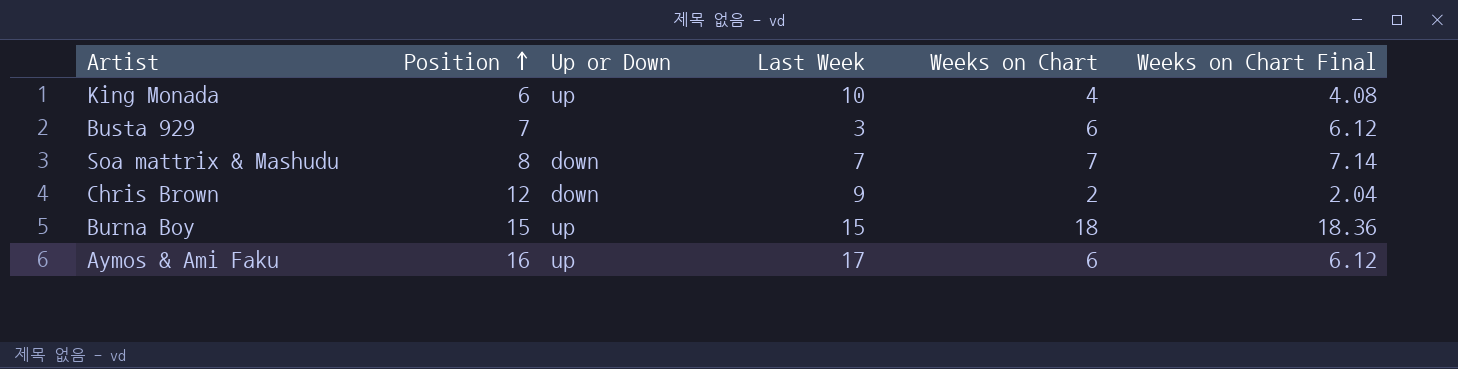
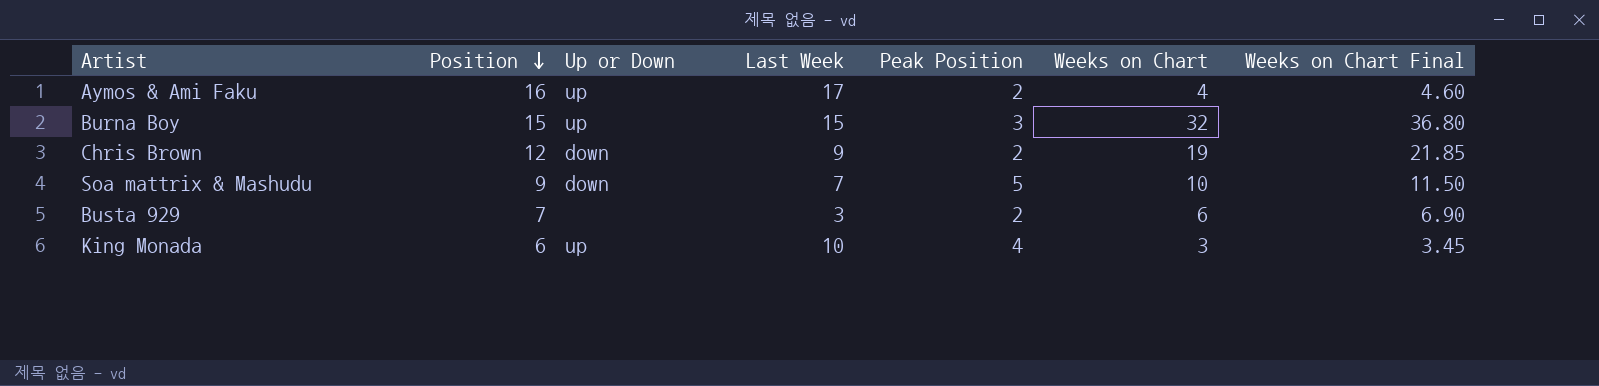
row order: Position ascending -> Position descending
column Peak Position | position: none -> 5
column Weeks on Chart Final | formula: [Weeks on Chart] * 1.02 -> [Weeks on Chart] * 1.15
Aymos & Ami Faku | Weeks on Chart: 6 -> 4
Burna Boy | Weeks on Chart: 18 -> 32
Chris Brown | Weeks on Chart: 2 -> 19
Soa mattrix & Mashudu | Position: 8 -> 9
Soa mattrix & Mashudu | Weeks on Chart: 7 -> 10
King Monada | Weeks on Chart: 4 -> 3

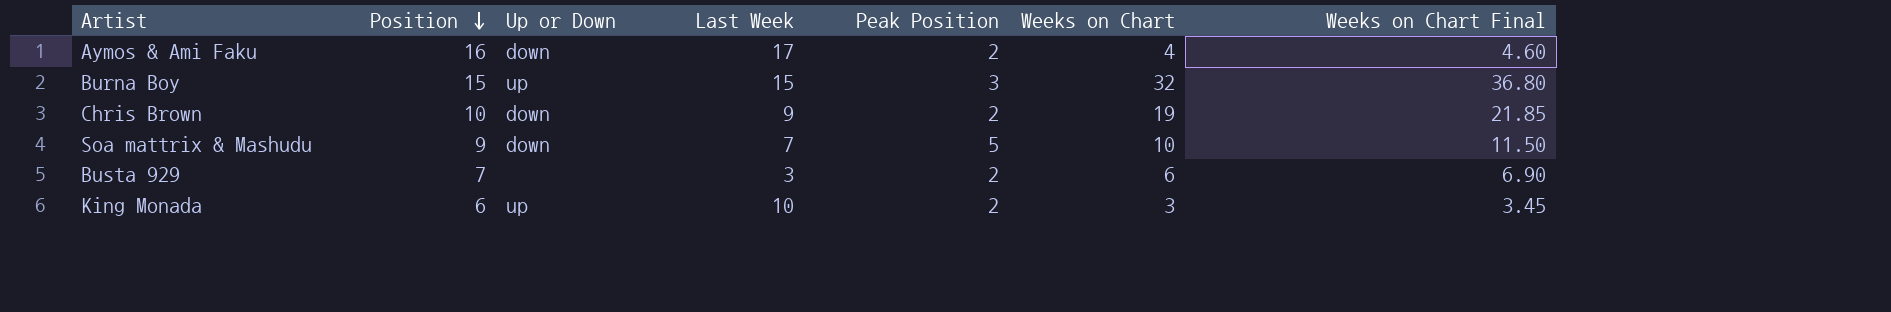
Aymos & Ami Faku | Up or Down: up -> down
Chris Brown | Position: 12 -> 10
King Monada | Peak Position: 4 -> 2

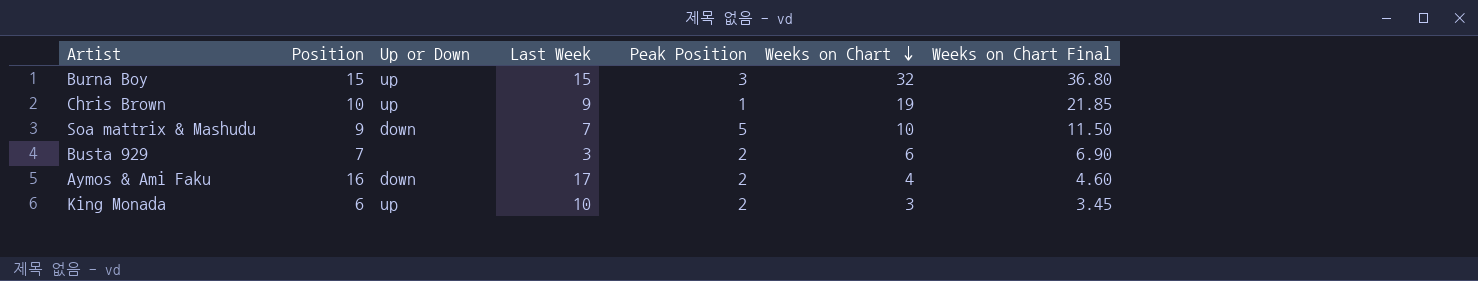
row order: Position descending -> Weeks on Chart descending
Chris Brown | Up or Down: down -> up
Chris Brown | Peak Position: 2 -> 1

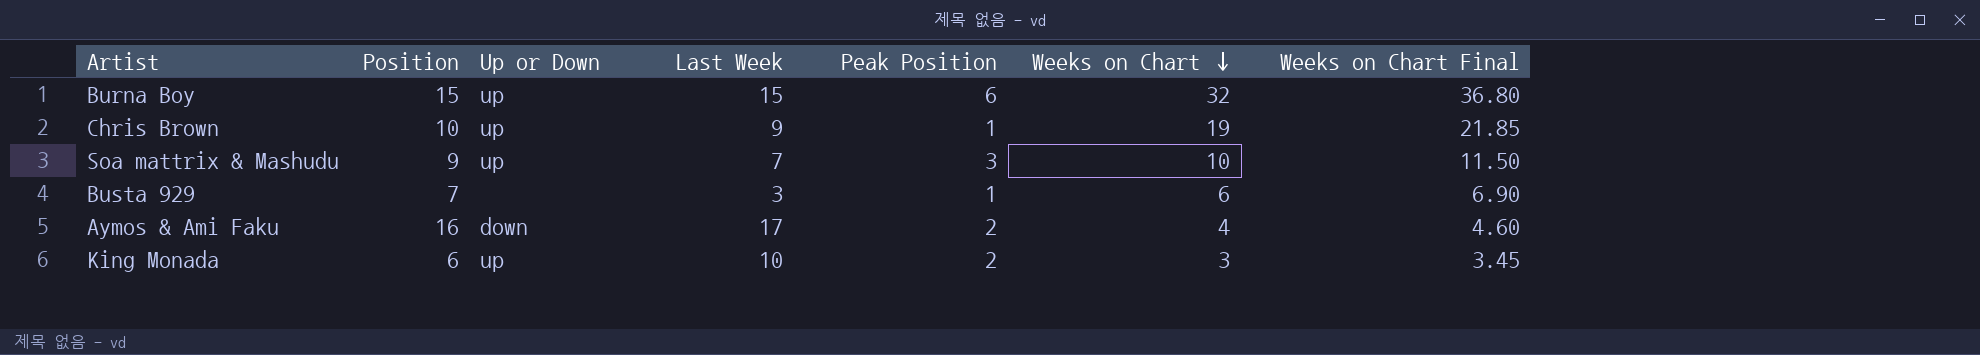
Burna Boy | Peak Position: 3 -> 6
Soa mattrix & Mashudu | Up or Down: down -> up
Soa mattrix & Mashudu | Peak Position: 5 -> 3
Busta 929 | Peak Position: 2 -> 1

